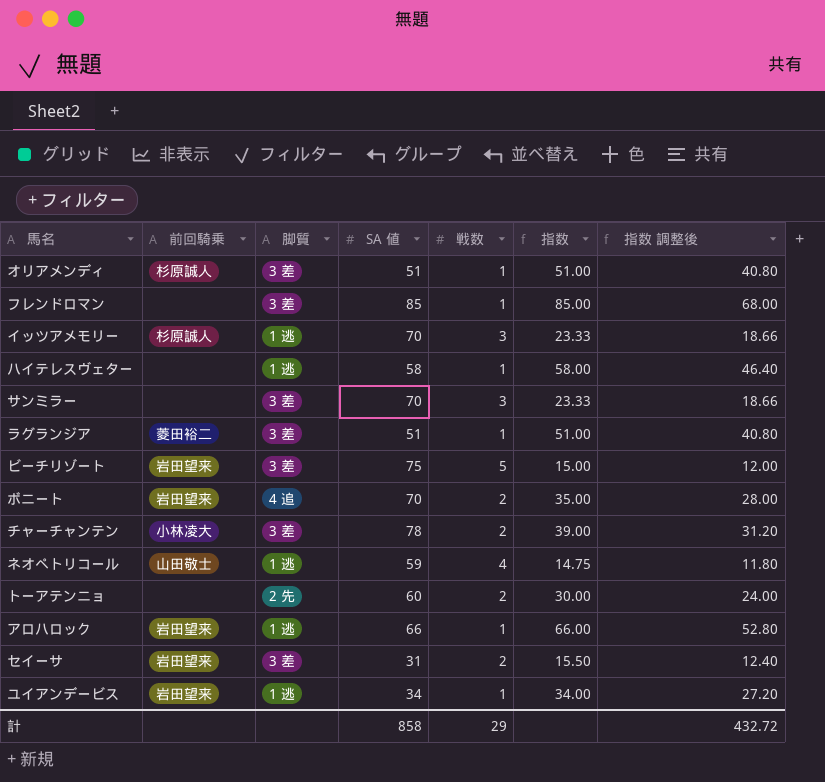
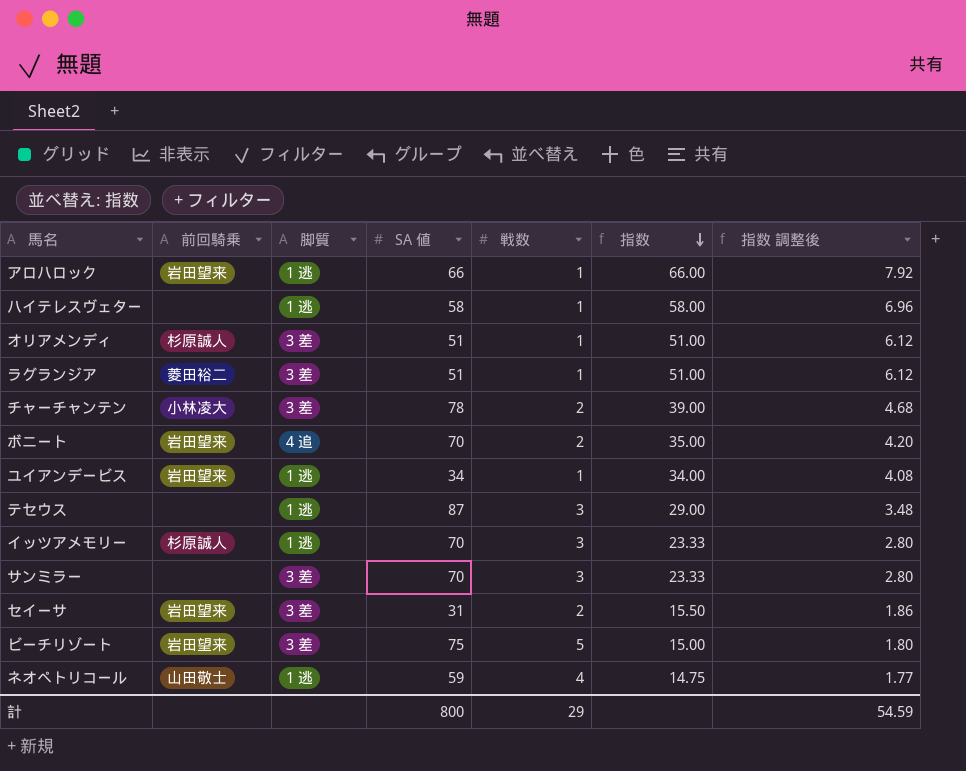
row order: none -> 指数 descending
column 指数 調整後 | formula: [指数] * 0.8 -> [指数] * 0.12
row フレンドロマン: none | 3 差 | 85 | 1 | 85.00 | 68.00 -> none
row トーアテンニョ: none | 2 先 | 60 | 2 | 30.00 | 24.00 -> none
row テセウス: none -> none | 1 逃 | 87 | 3 | 29.00 | 3.48
計 | SA 値: 858 -> 800
計 | 指数 調整後: 432.72 -> 54.59

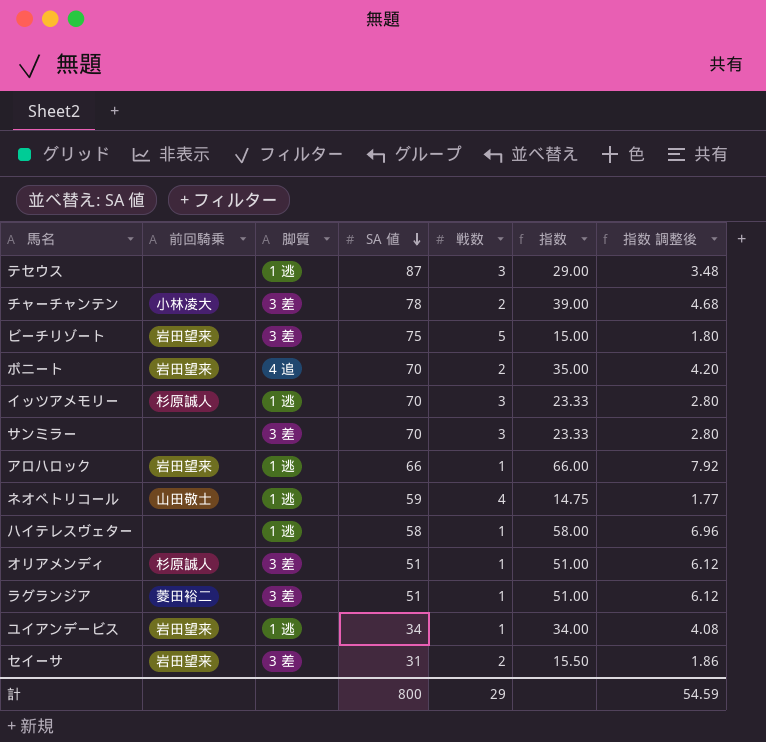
row order: 指数 descending -> SA 値 descending

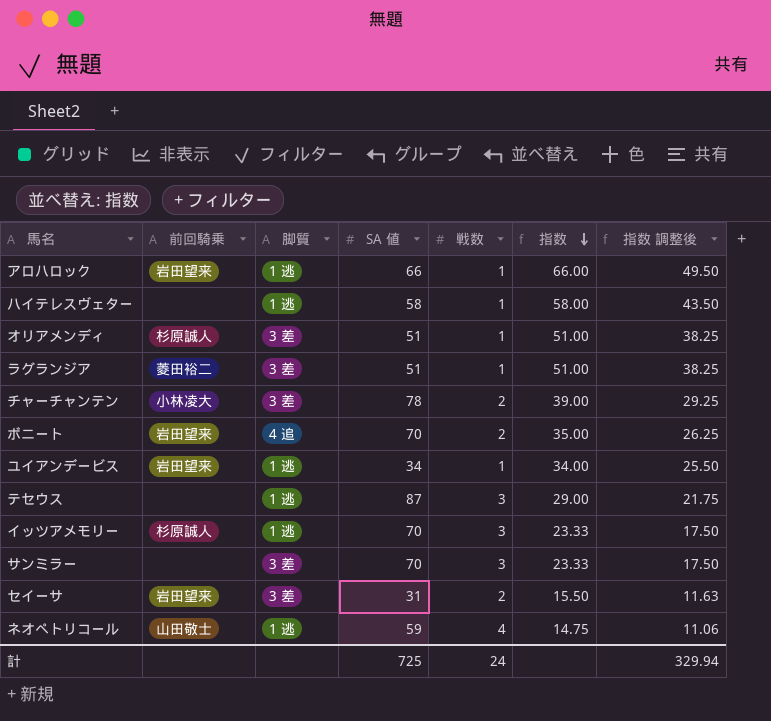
row order: SA 値 descending -> 指数 descending
column 指数 調整後 | formula: [指数] * 0.12 -> [指数] * 0.75
row ビーチリゾート: 岩田望来 | 3 差 | 75 | 5 | 15.00 | 1.80 -> none
計 | SA 値: 800 -> 725
計 | 戦数: 29 -> 24
計 | 指数 調整後: 54.59 -> 329.94

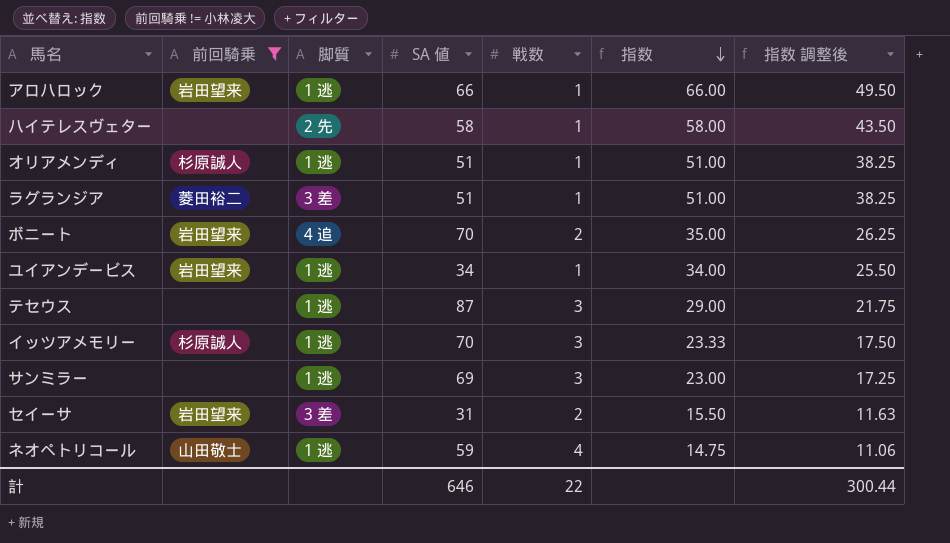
filter: none -> 前回騎乗 != 小林凌大
ハイテレスヴェター | 脚質: 1 逃 -> 2 先
オリアメンディ | 脚質: 3 差 -> 1 逃
サンミラー | 脚質: 3 差 -> 1 逃
サンミラー | SA 値: 70 -> 69
サンミラー | 指数: 23.33 -> 23.00
サンミラー | 指数 調整後: 17.50 -> 17.25
計 | SA 値: 725 -> 646
計 | 戦数: 24 -> 22
計 | 指数 調整後: 329.94 -> 300.44

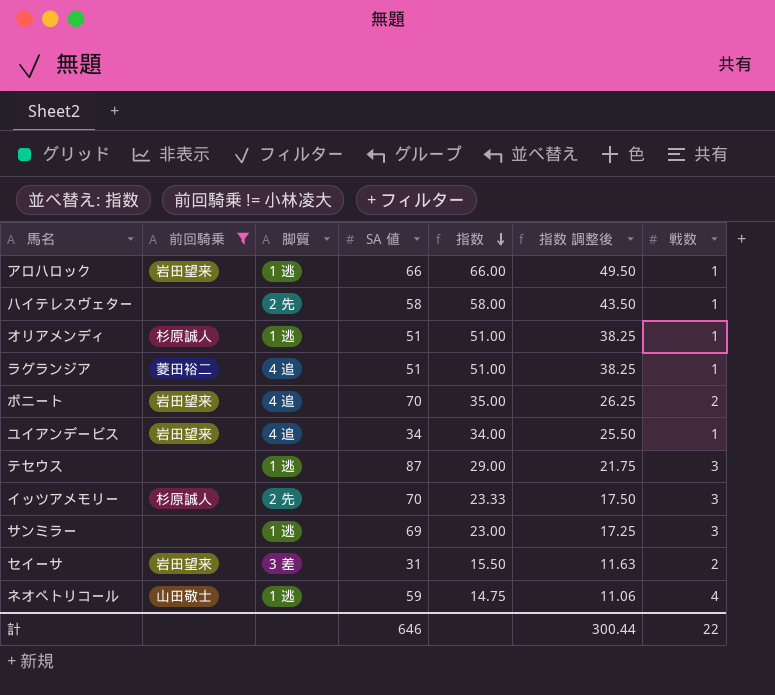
column 戦数 | position: 5 -> 7
ラグランジア | 脚質: 3 差 -> 4 追
ユイアンデービス | 脚質: 1 逃 -> 4 追
イッツアメモリー | 脚質: 1 逃 -> 2 先

